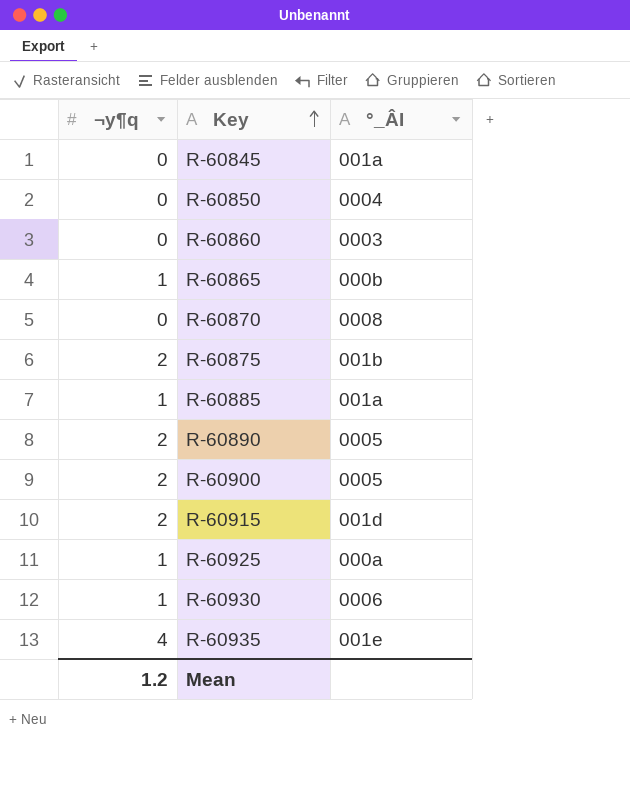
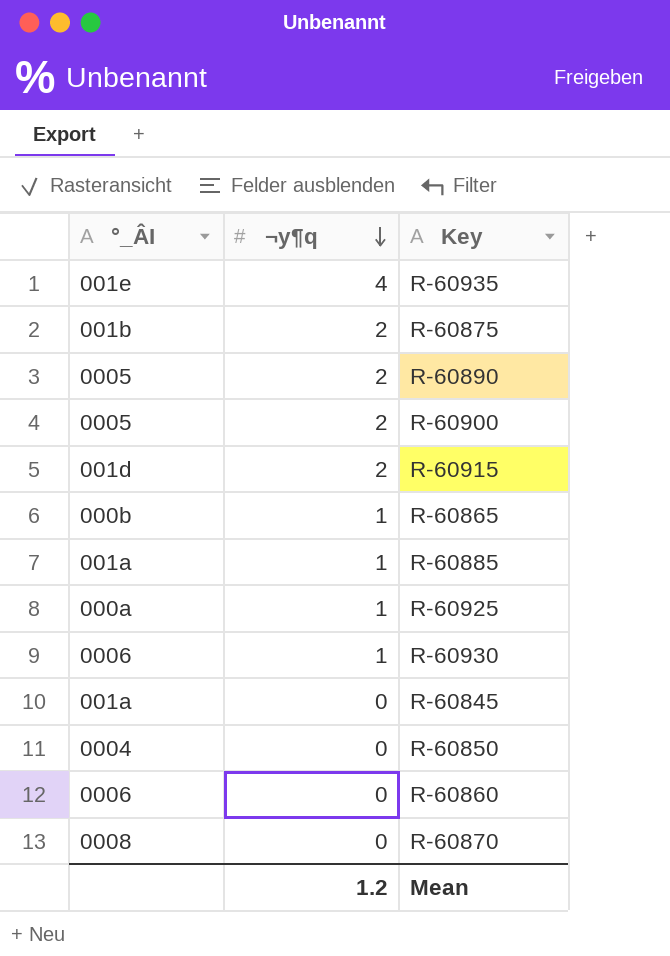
row order: Key ascending -> ¬y¶q descending
column °_ÂI | position: 3 -> 1
R-60860 | °_ÂI: 0003 -> 0006

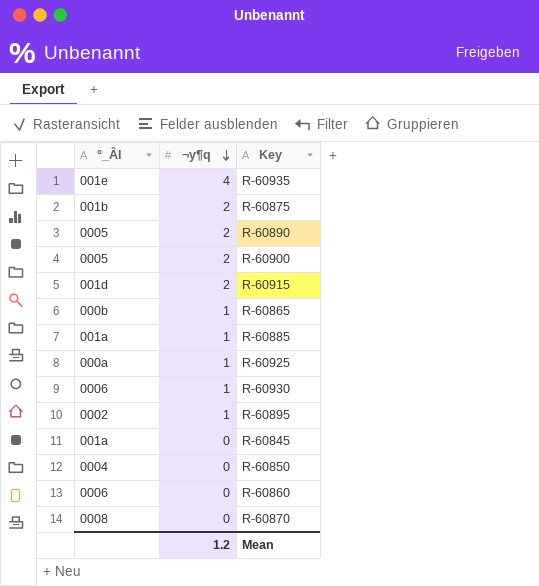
row R-60895: none -> 0002 | 1

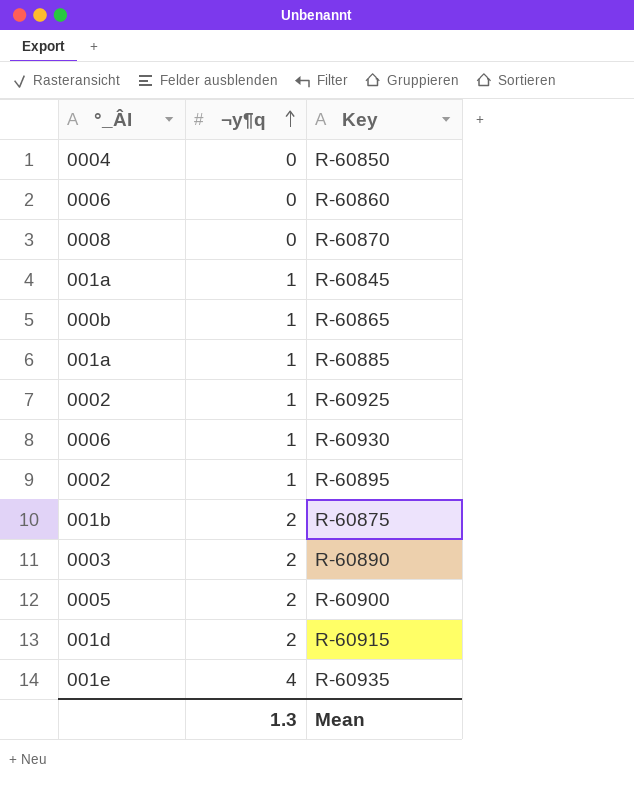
row order: ¬y¶q descending -> ¬y¶q ascending
R-60845 | ¬y¶q: 0 -> 1
R-60925 | °_ÂI: 000a -> 0002
R-60890 | °_ÂI: 0005 -> 0003
Mean | ¬y¶q: 1.2 -> 1.3

